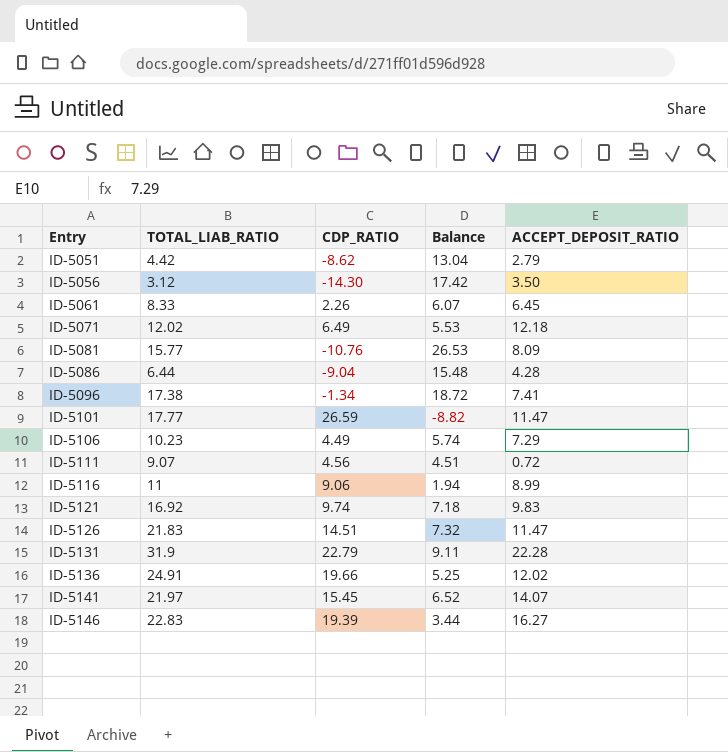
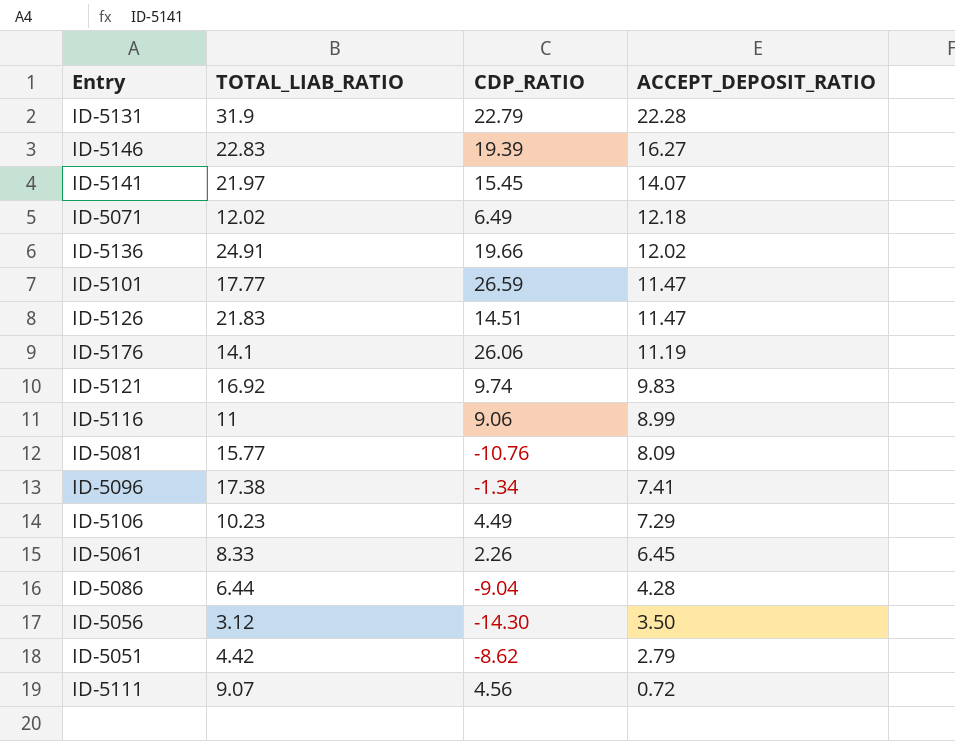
row order: Entry ascending -> ACCEPT_DEPOSIT_RATIO descending
column Balance | formula: [TOTAL_LIAB_RATIO] - [CDP_RATIO] -> none
row ID-5176: none -> 14.1 | 26.06 | 11.19

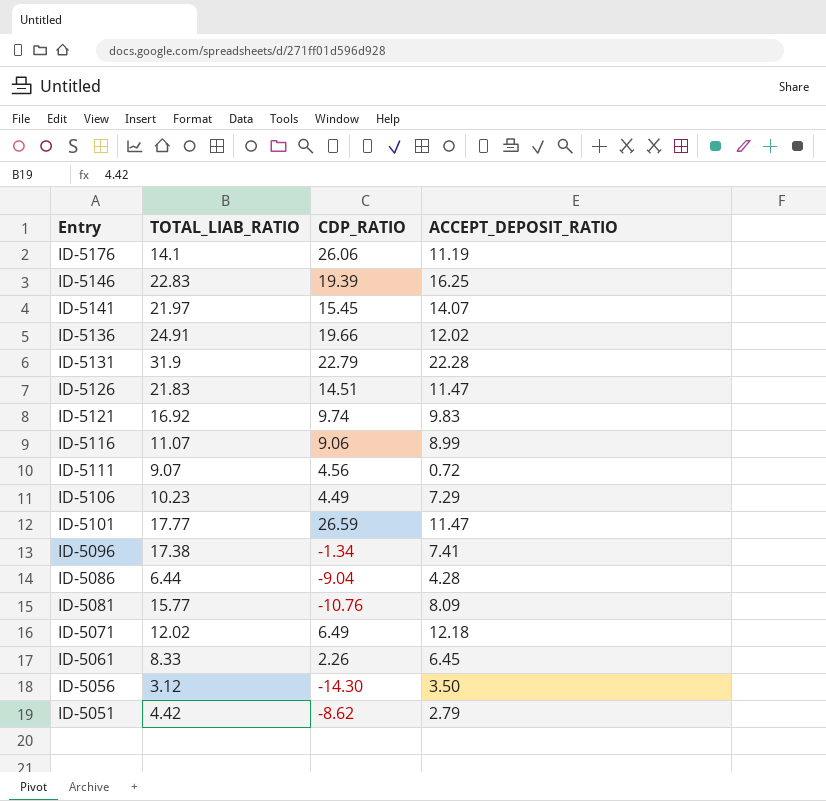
row order: ACCEPT_DEPOSIT_RATIO descending -> Entry descending
ID-5146 | ACCEPT_DEPOSIT_RATIO: 16.27 -> 16.25
ID-5116 | TOTAL_LIAB_RATIO: 11 -> 11.07

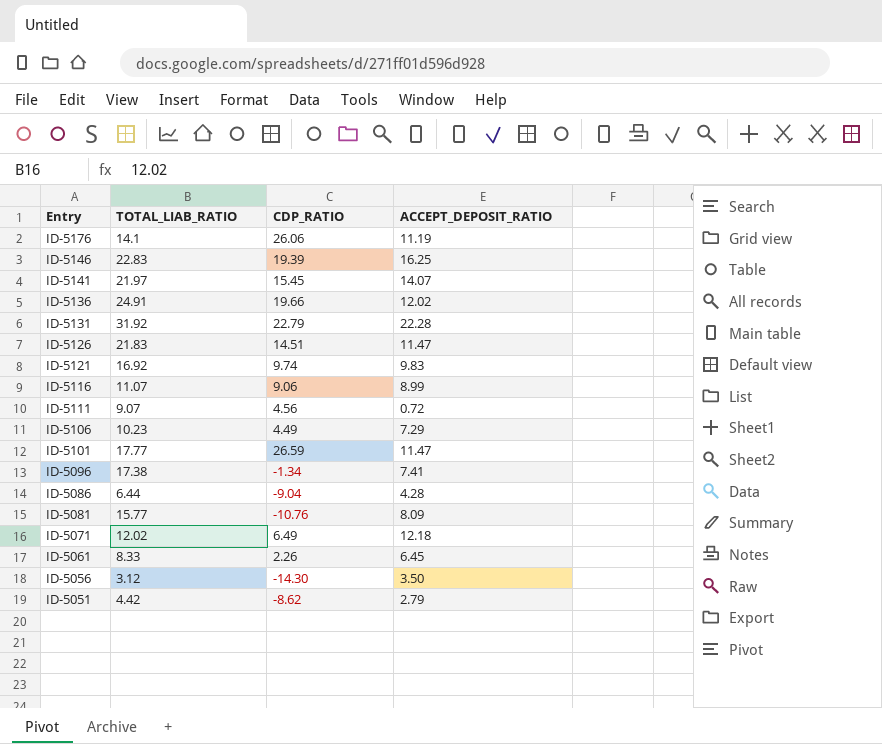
ID-5131 | TOTAL_LIAB_RATIO: 31.9 -> 31.92

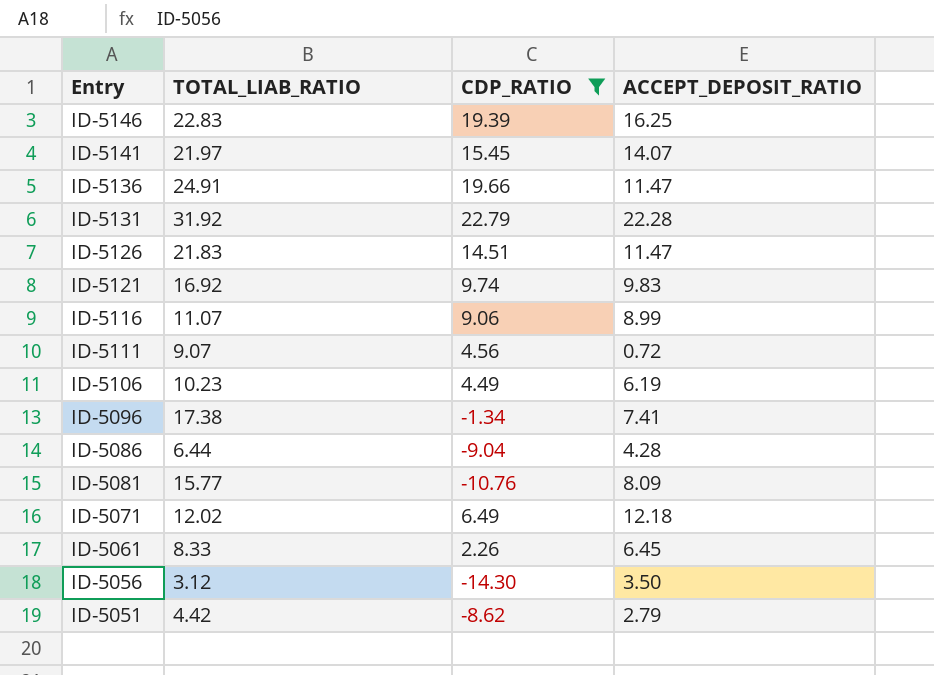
filter: none -> CDP_RATIO <= 22.79
ID-5136 | ACCEPT_DEPOSIT_RATIO: 12.02 -> 11.47
ID-5106 | ACCEPT_DEPOSIT_RATIO: 7.29 -> 6.19

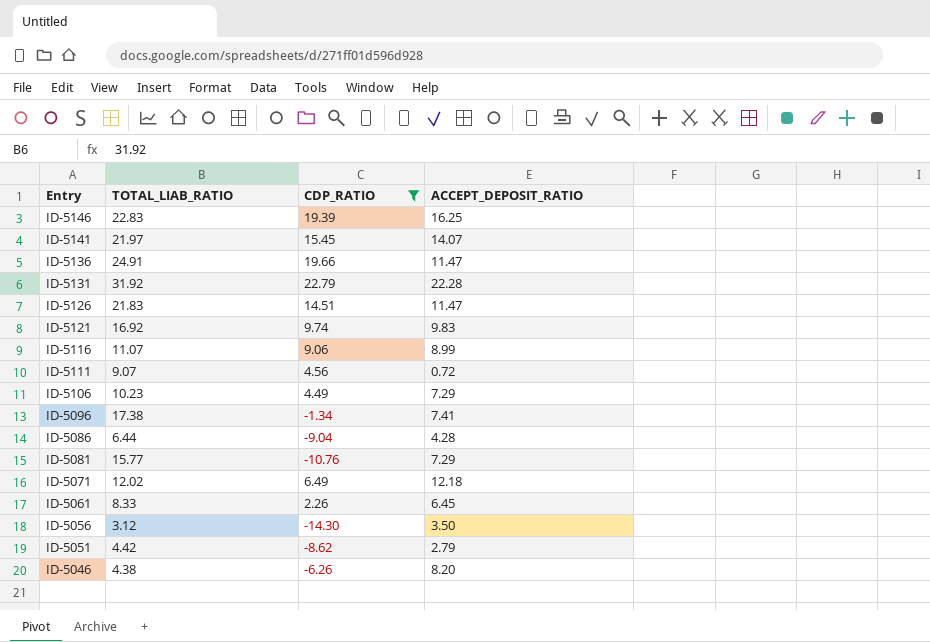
ID-5106 | ACCEPT_DEPOSIT_RATIO: 6.19 -> 7.29
ID-5081 | ACCEPT_DEPOSIT_RATIO: 8.09 -> 7.29
row ID-5046: none -> 4.38 | -6.26 | 8.20

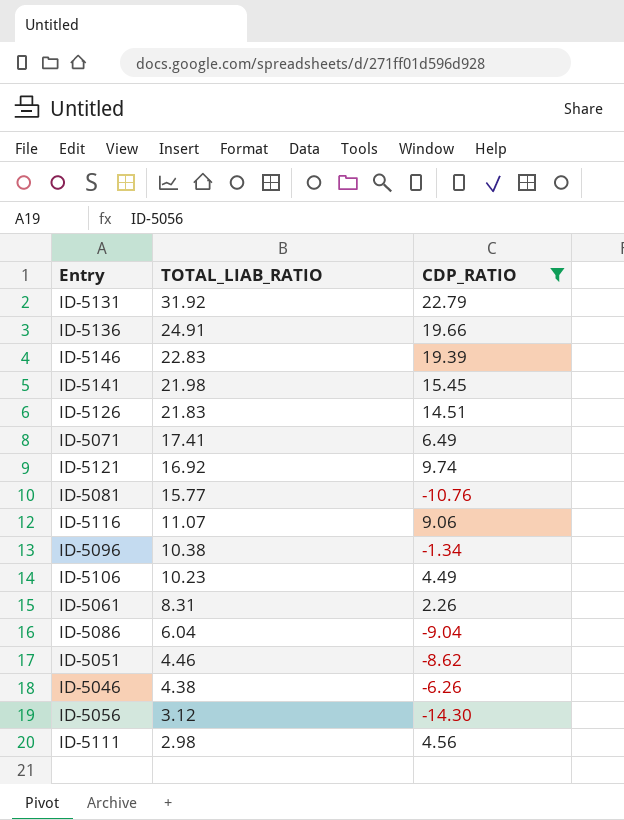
row order: Entry descending -> TOTAL_LIAB_RATIO descending
column ACCEPT_DEPOSIT_RATIO | position: 4 -> none
ID-5141 | TOTAL_LIAB_RATIO: 21.97 -> 21.98
ID-5071 | TOTAL_LIAB_RATIO: 12.02 -> 17.41
ID-5096 | TOTAL_LIAB_RATIO: 17.38 -> 10.38
ID-5061 | TOTAL_LIAB_RATIO: 8.33 -> 8.31
ID-5086 | TOTAL_LIAB_RATIO: 6.44 -> 6.04
ID-5051 | TOTAL_LIAB_RATIO: 4.42 -> 4.46
ID-5111 | TOTAL_LIAB_RATIO: 9.07 -> 2.98

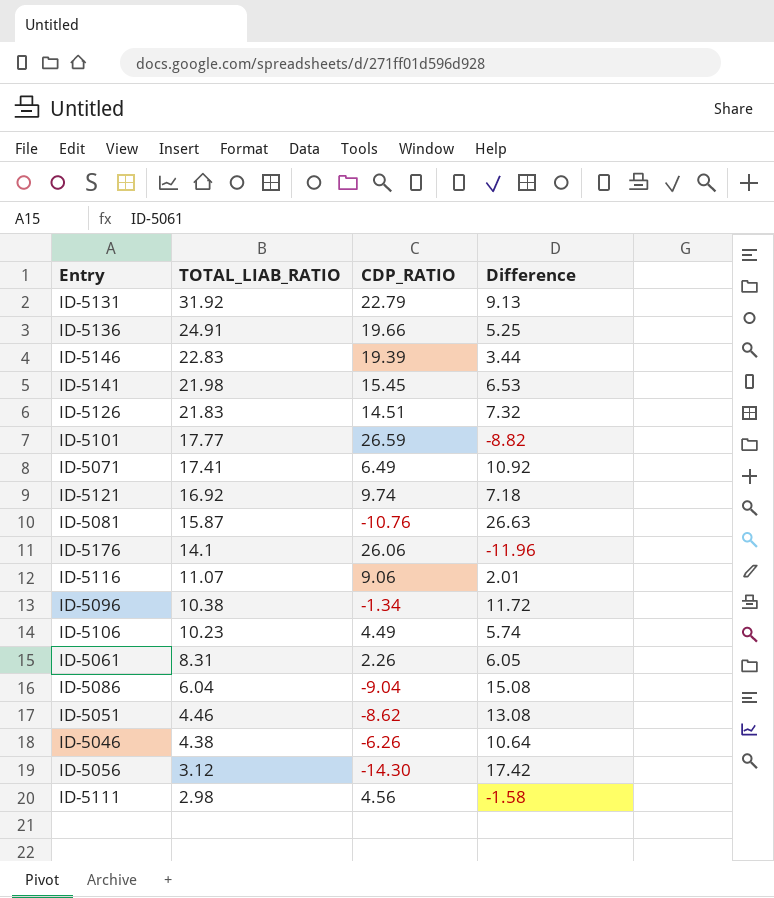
filter: CDP_RATIO <= 22.79 -> none
column Difference | formula: none -> [TOTAL_LIAB_RATIO] - [CDP_RATIO]
ID-5081 | TOTAL_LIAB_RATIO: 15.77 -> 15.87

